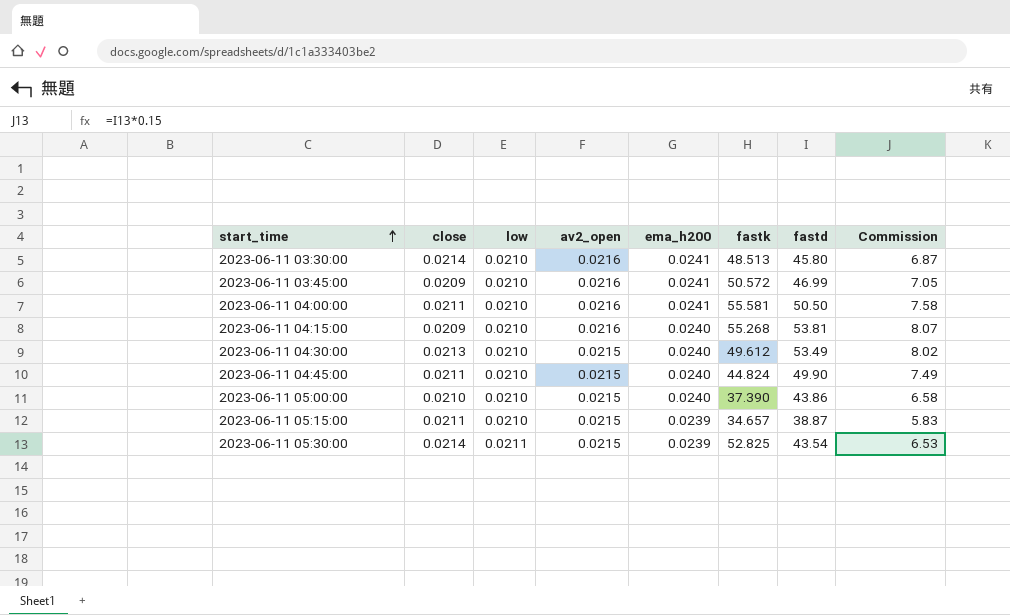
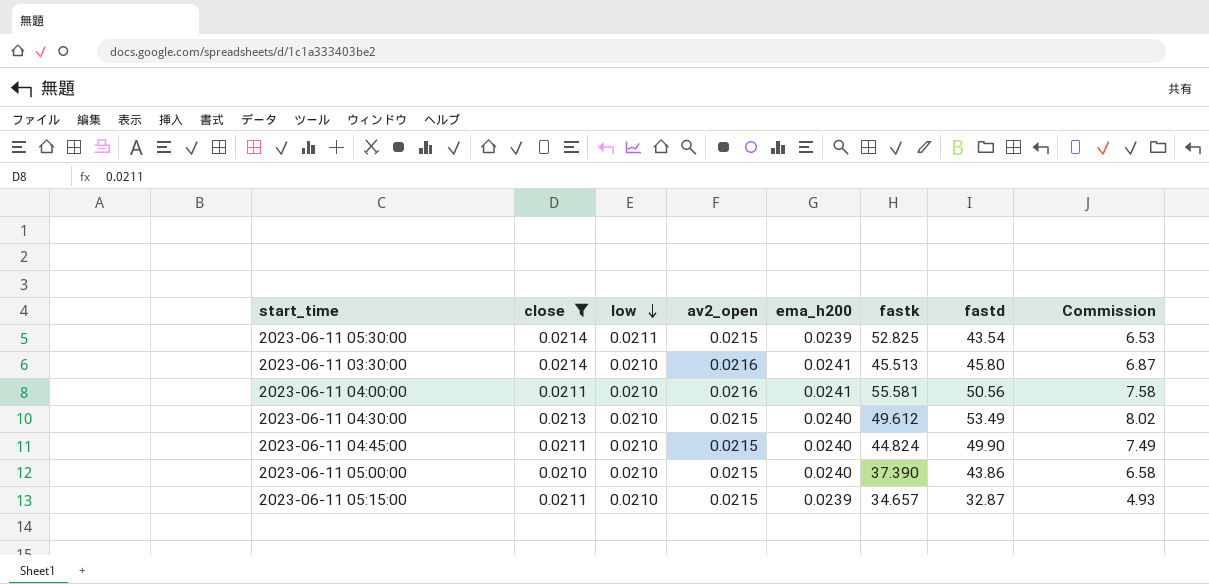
filter: none -> close != 0.0209
row order: start_time ascending -> low descending
2023-06-11 03:30:00 | fastk: 48.513 -> 45.513
2023-06-11 04:00:00 | fastd: 50.50 -> 50.56
2023-06-11 05:15:00 | fastd: 38.87 -> 32.87
2023-06-11 05:15:00 | Commission: 5.83 -> 4.93

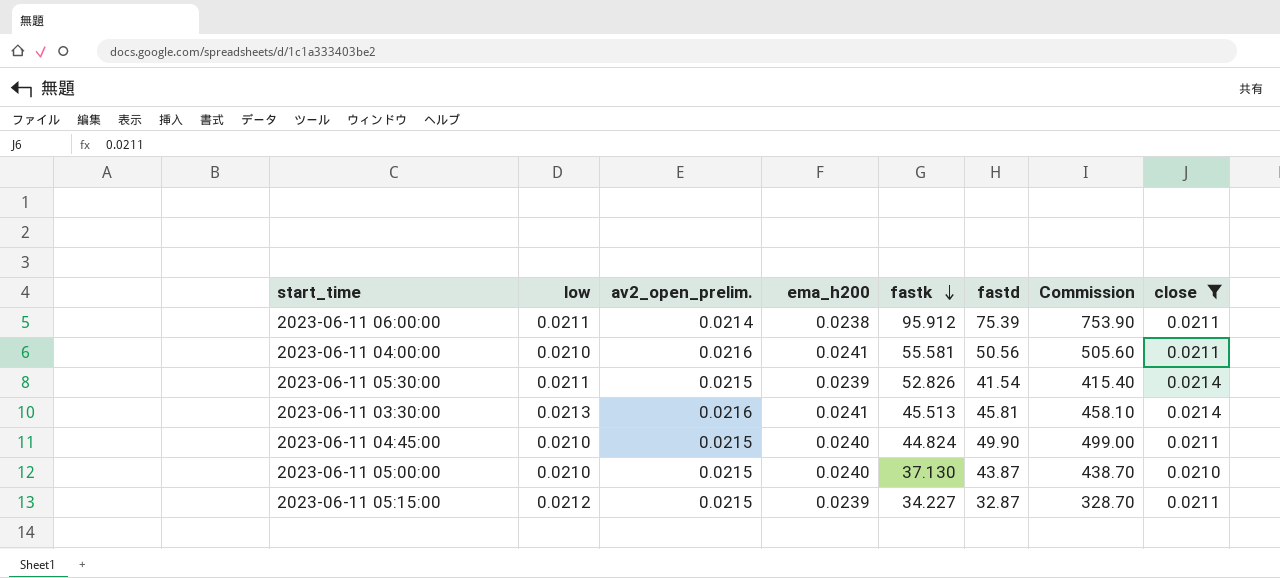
row order: low descending -> fastk descending
column name: av2_open -> av2_open_prelim.
column Commission | formula: [fastd] * 0.15 -> [fastd] * 10
column close | position: 2 -> 8
row 2023-06-11 04:30:00: 0.0213 | 0.0210 | 0.0215 | 0.0240 | 49.612 | 53.49 | 8.02 -> none
row 2023-06-11 06:00:00: none -> 0.0211 | 0.0214 | 0.0238 | 95.912 | 75.39 | 753.90 | 0.0211
2023-06-11 05:30:00 | fastk: 52.825 -> 52.826
2023-06-11 05:30:00 | fastd: 43.54 -> 41.54
2023-06-11 03:30:00 | low: 0.0210 -> 0.0213
2023-06-11 03:30:00 | fastd: 45.80 -> 45.81
2023-06-11 05:00:00 | fastk: 37.390 -> 37.130
2023-06-11 05:00:00 | fastd: 43.86 -> 43.87
2023-06-11 05:15:00 | low: 0.0210 -> 0.0212
2023-06-11 05:15:00 | fastk: 34.657 -> 34.227

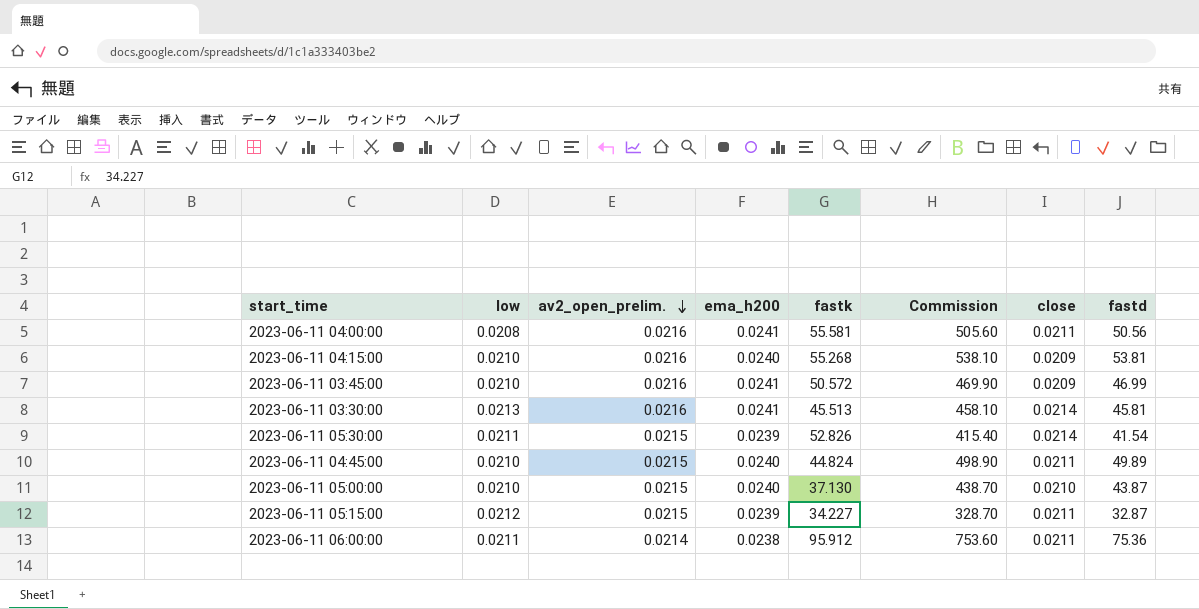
filter: close != 0.0209 -> none
row order: fastk descending -> av2_open_prelim. descending
column fastd | position: 6 -> 8
2023-06-11 04:00:00 | low: 0.0210 -> 0.0208
2023-06-11 04:45:00 | Commission: 499.00 -> 498.90
2023-06-11 04:45:00 | fastd: 49.90 -> 49.89
2023-06-11 06:00:00 | Commission: 753.90 -> 753.60
2023-06-11 06:00:00 | fastd: 75.39 -> 75.36

